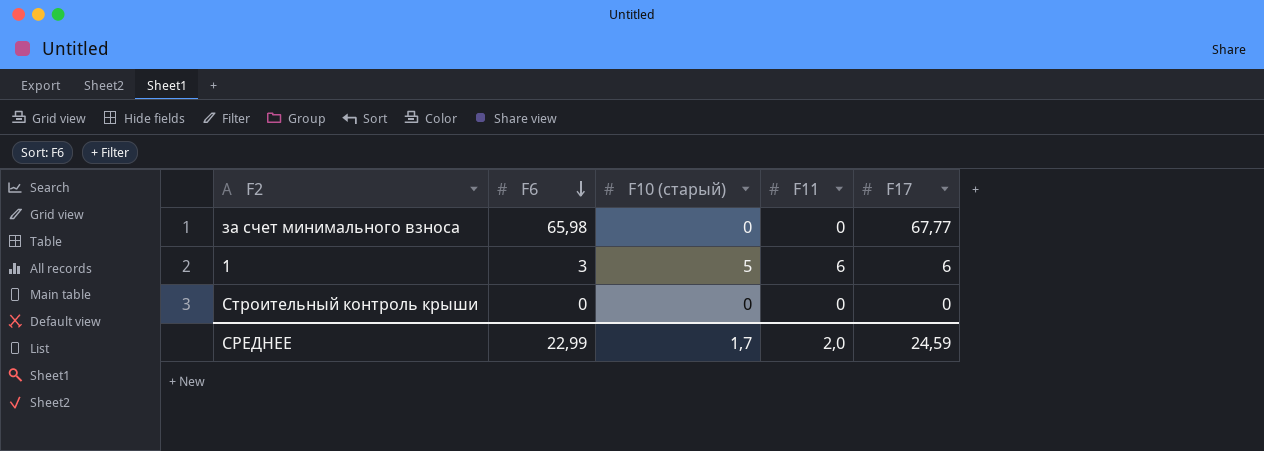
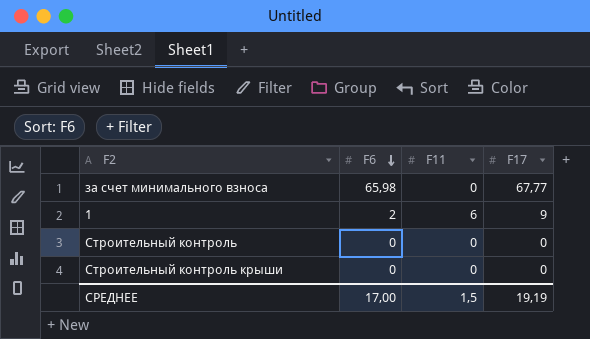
column F10 (старый) | position: 3 -> none
1 | F6: 3 -> 2
1 | F17: 6 -> 9
row Строительный контроль: none -> 0 | 0 | 0
СРЕДНЕЕ | F6: 22,99 -> 17,00
СРЕДНЕЕ | F11: 2,0 -> 1,5
СРЕДНЕЕ | F17: 24,59 -> 19,19

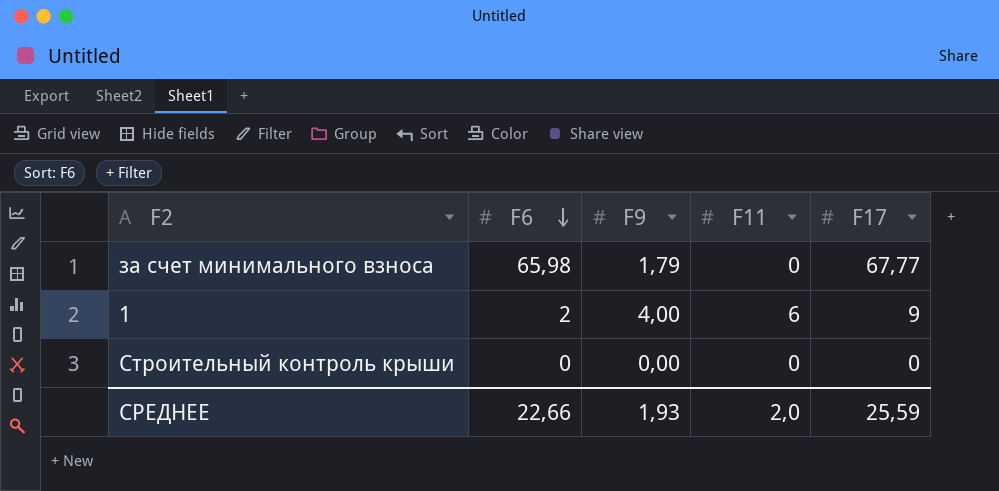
column F9 | position: none -> 3
row Строительный контроль: 0 | 0 | 0 -> none
СРЕДНЕЕ | F6: 17,00 -> 22,66
СРЕДНЕЕ | F11: 1,5 -> 2,0
СРЕДНЕЕ | F17: 19,19 -> 25,59

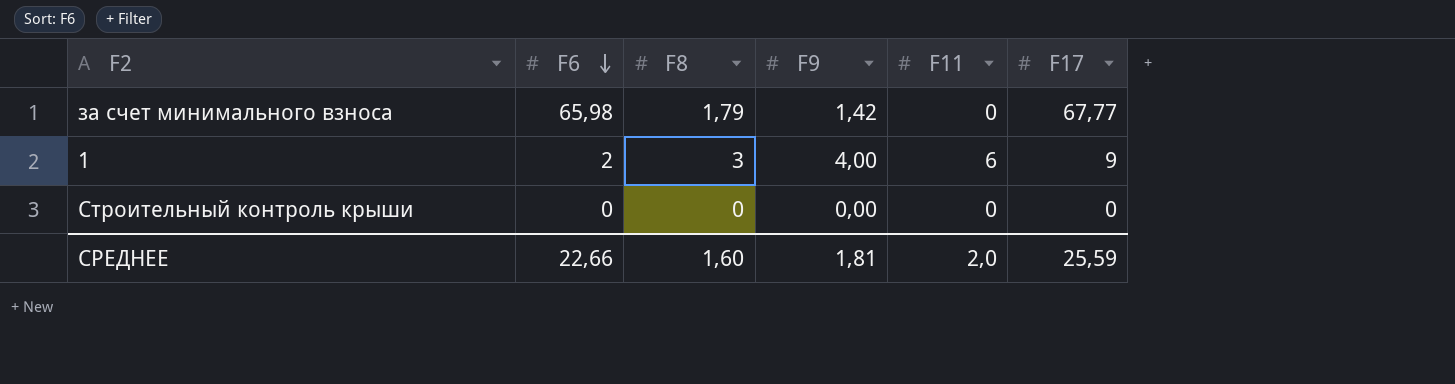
column F8 | position: none -> 3
за счет минимального взноса | F9: 1,79 -> 1,42
СРЕДНЕЕ | F9: 1,93 -> 1,81

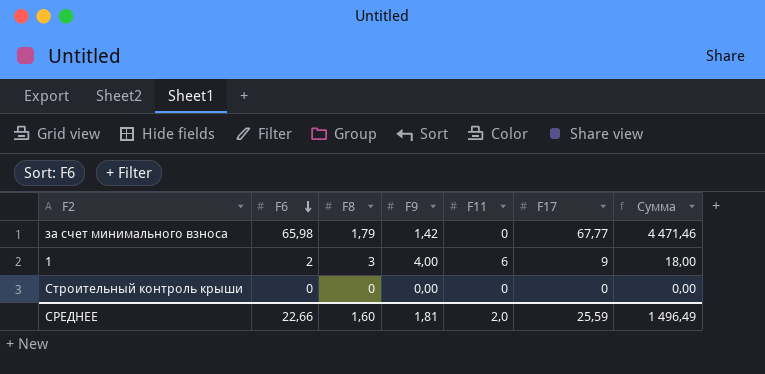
column Сумма | formula: none -> [F6] * [F17]

